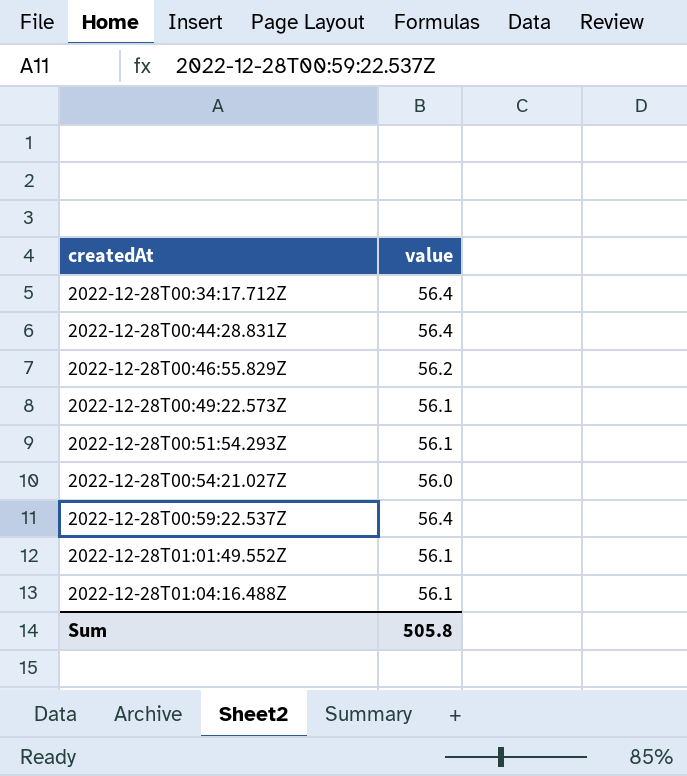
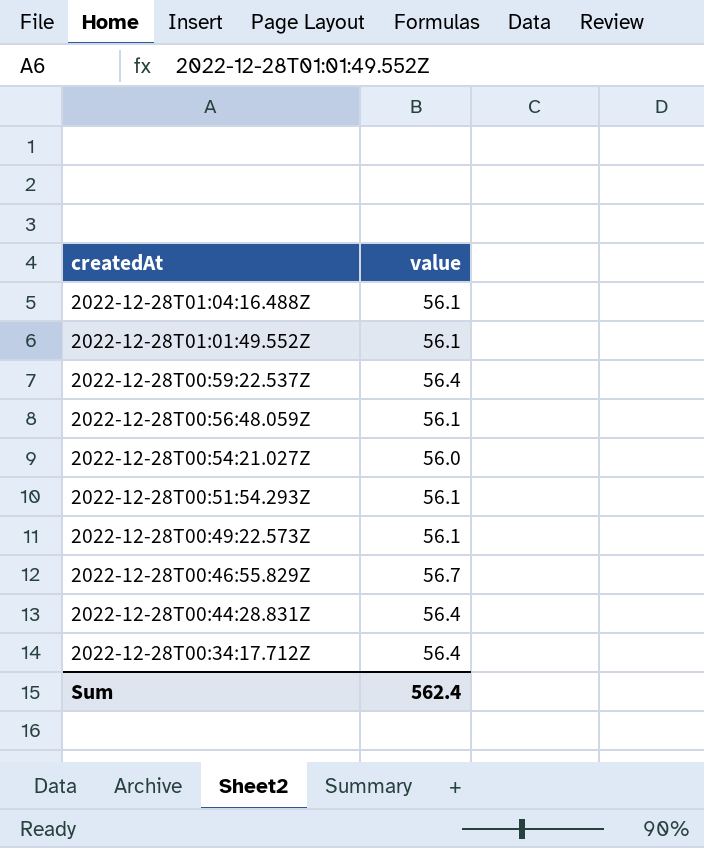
row order: createdAt ascending -> createdAt descending
row 2022-12-28T00:56:48.059Z: none -> 56.1
2022-12-28T00:46:55.829Z | value: 56.2 -> 56.7
Sum | value: 505.8 -> 562.4

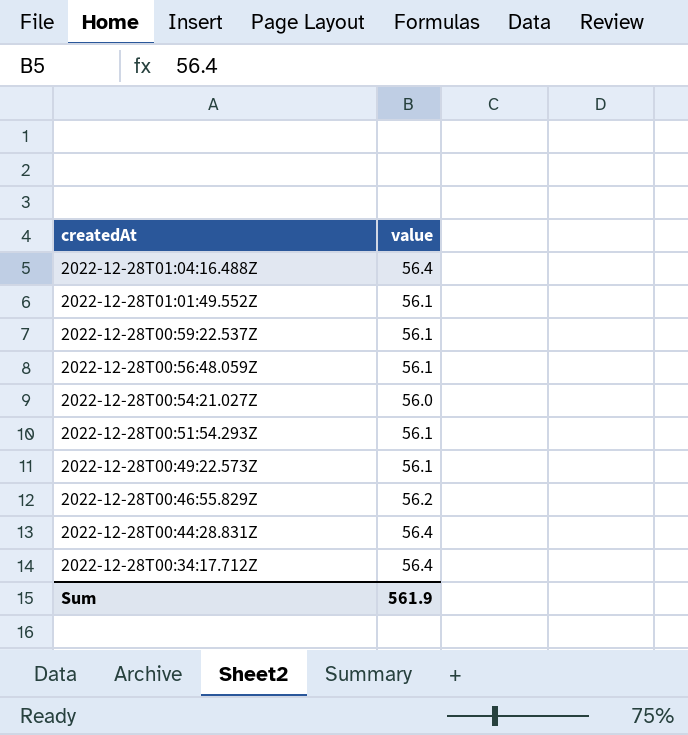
2022-12-28T01:04:16.488Z | value: 56.1 -> 56.4
2022-12-28T00:59:22.537Z | value: 56.4 -> 56.1
2022-12-28T00:46:55.829Z | value: 56.7 -> 56.2
Sum | value: 562.4 -> 561.9

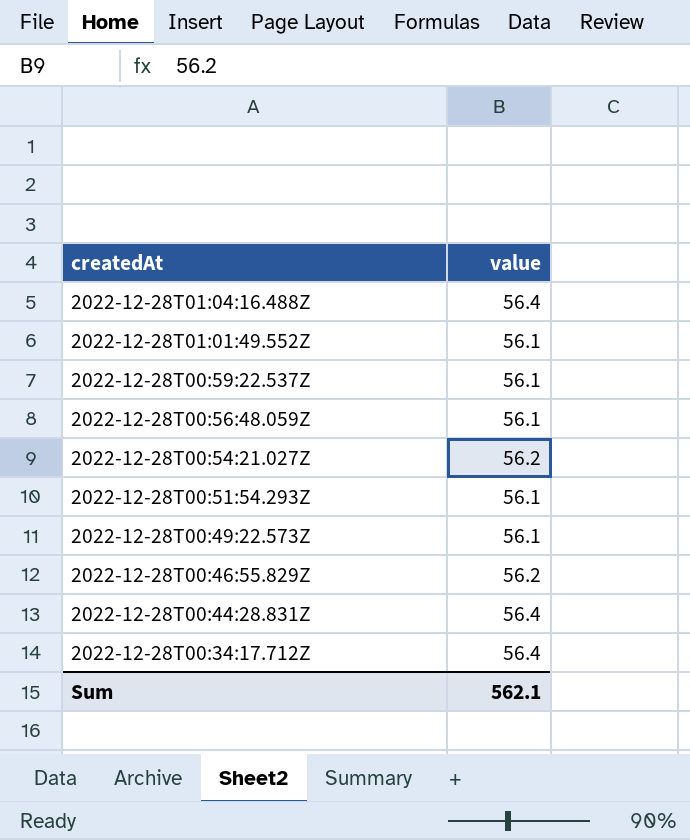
2022-12-28T00:54:21.027Z | value: 56.0 -> 56.2
Sum | value: 561.9 -> 562.1

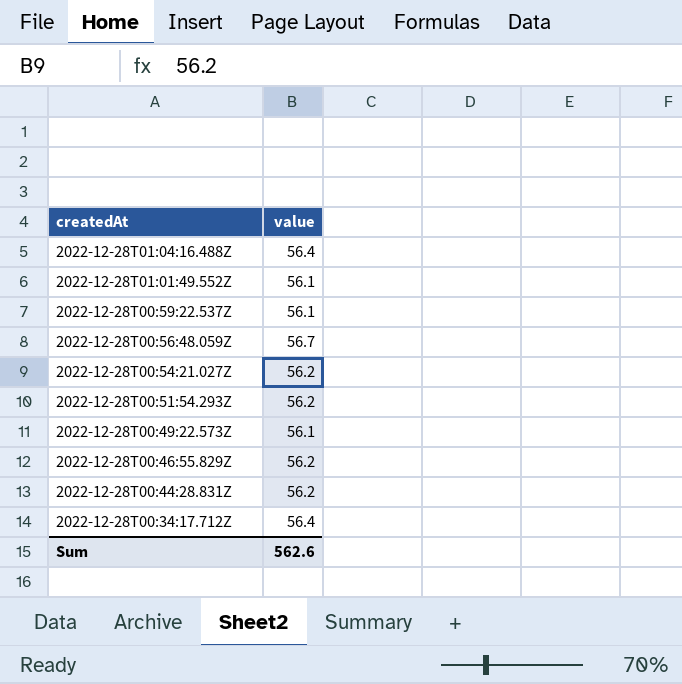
2022-12-28T00:56:48.059Z | value: 56.1 -> 56.7
2022-12-28T00:51:54.293Z | value: 56.1 -> 56.2
2022-12-28T00:44:28.831Z | value: 56.4 -> 56.2
Sum | value: 562.1 -> 562.6

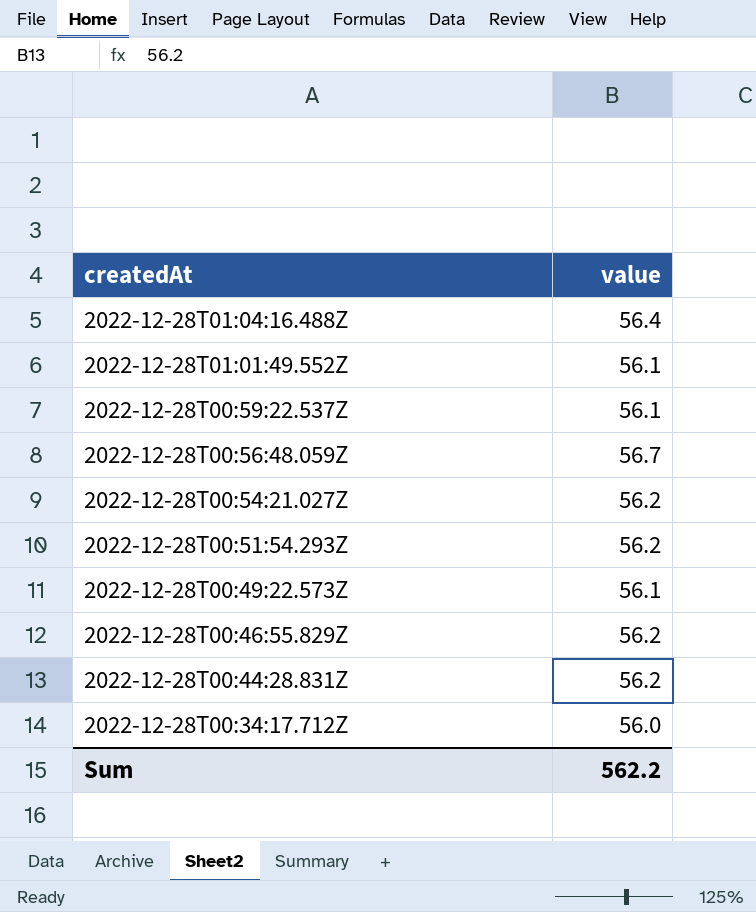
2022-12-28T00:34:17.712Z | value: 56.4 -> 56.0
Sum | value: 562.6 -> 562.2

